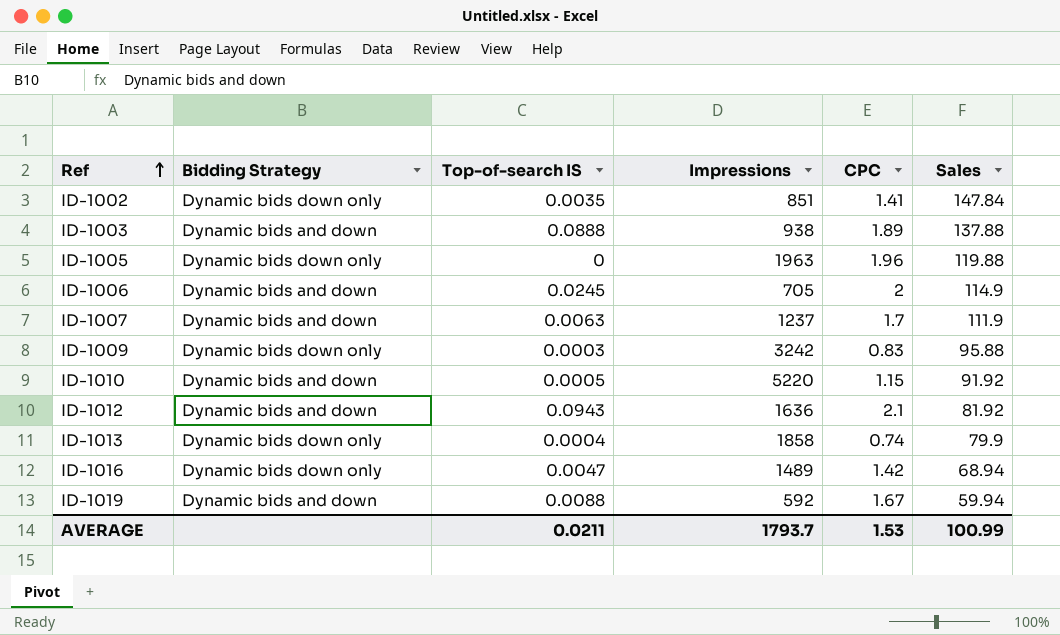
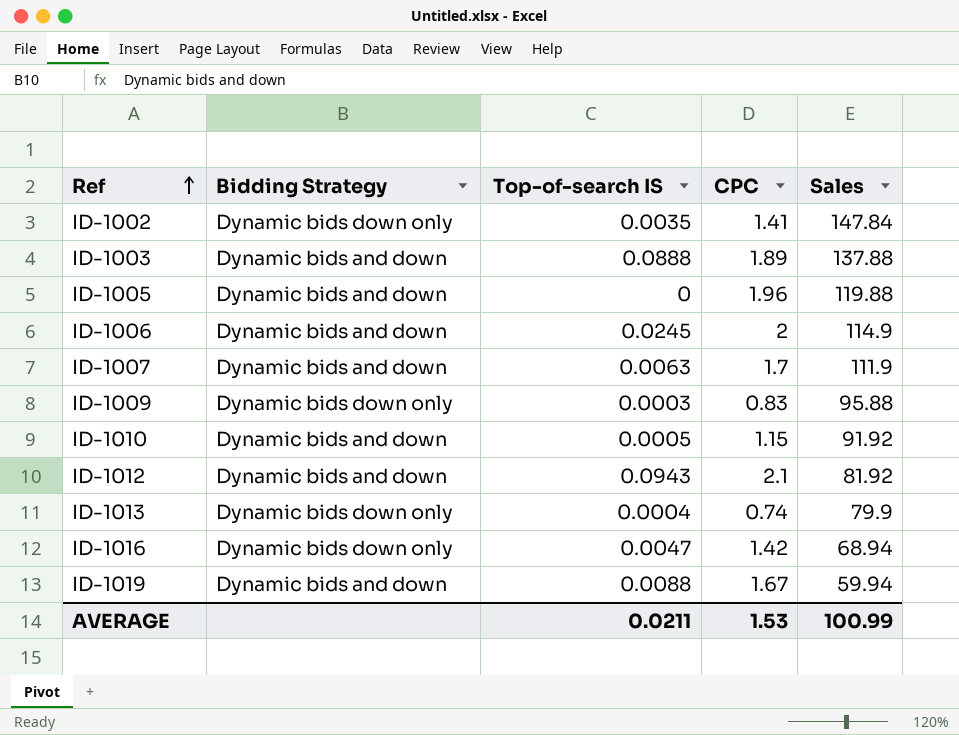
column Impressions | position: 4 -> none
ID-1005 | Bidding Strategy: Dynamic bids down only -> Dynamic bids and down

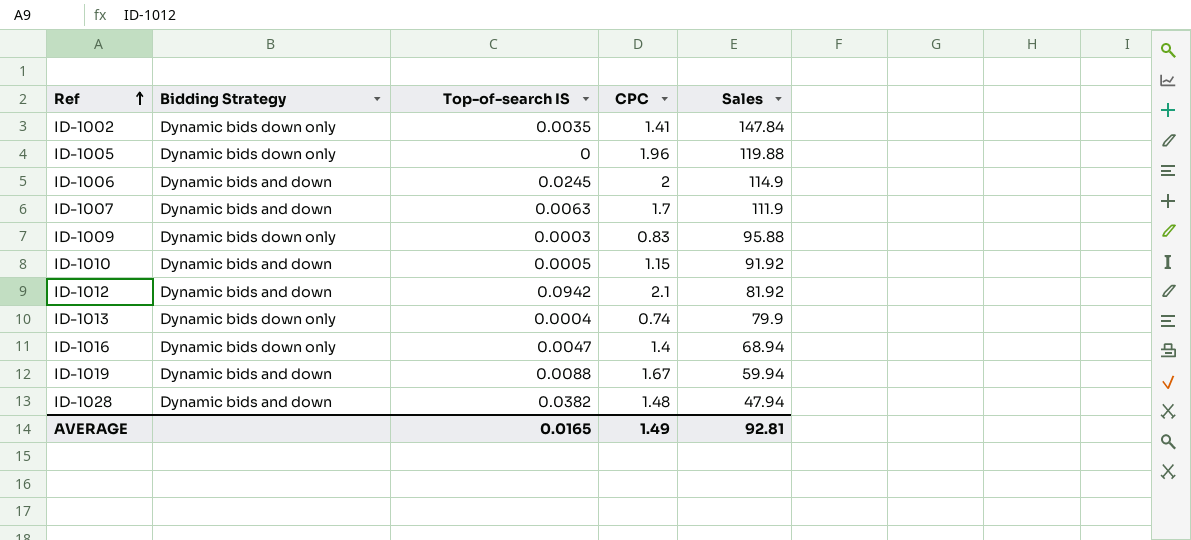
row ID-1003: Dynamic bids and down | 0.0888 | 1.89 | 137.88 -> none
ID-1005 | Bidding Strategy: Dynamic bids and down -> Dynamic bids down only
ID-1012 | Top-of-search IS: 0.0943 -> 0.0942
ID-1016 | CPC: 1.42 -> 1.4
row ID-1028: none -> Dynamic bids and down | 0.0382 | 1.48 | 47.94
AVERAGE | Top-of-search IS: 0.0211 -> 0.0165
AVERAGE | CPC: 1.53 -> 1.49
AVERAGE | Sales: 100.99 -> 92.81

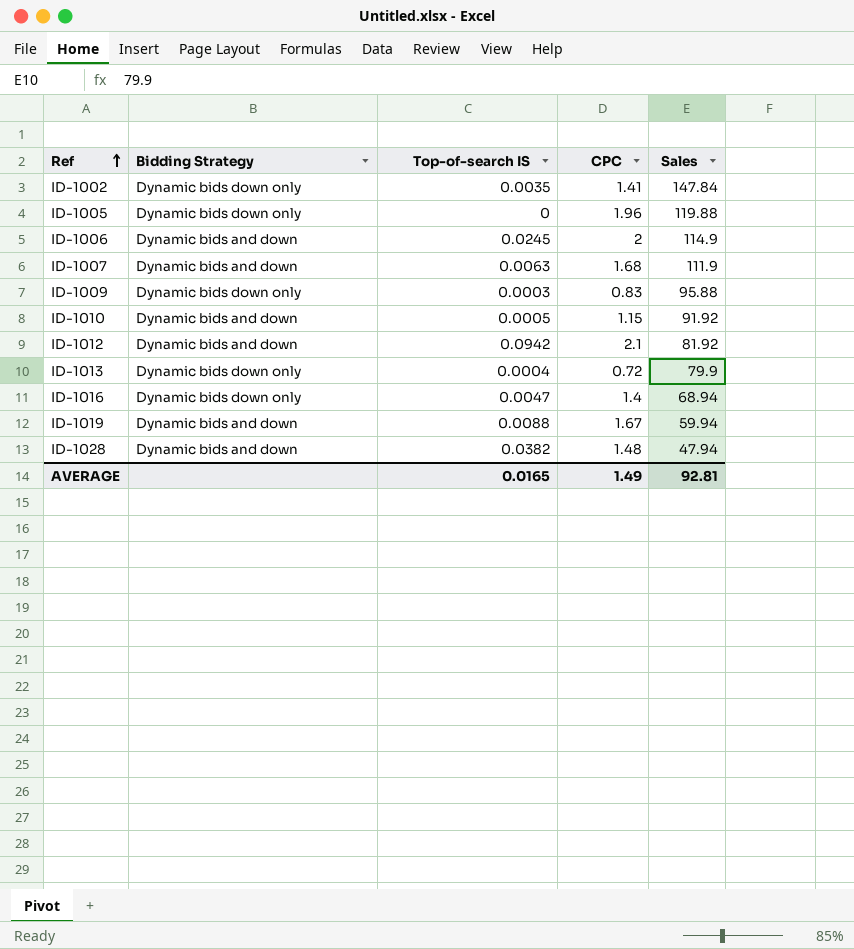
ID-1007 | CPC: 1.7 -> 1.68
ID-1013 | CPC: 0.74 -> 0.72

